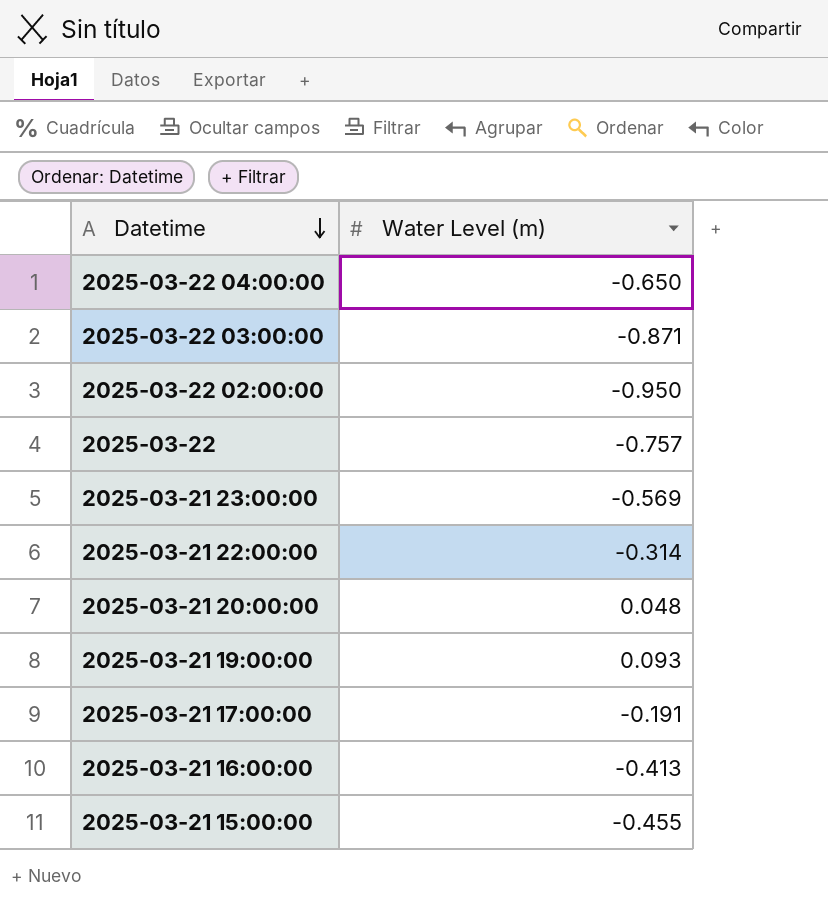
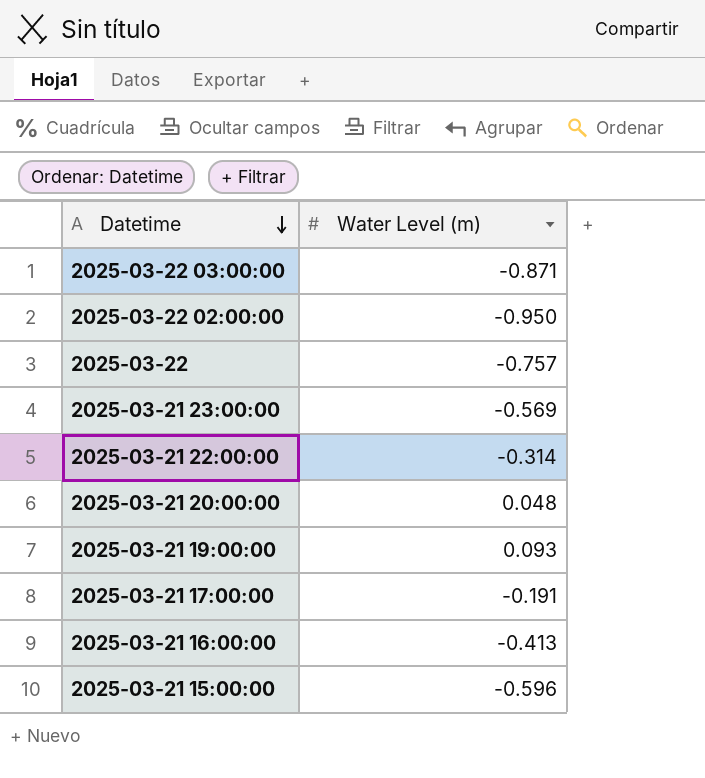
row 2025-03-22 04:00:00: -0.650 -> none
2025-03-21 15:00:00 | Water Level (m): -0.455 -> -0.596

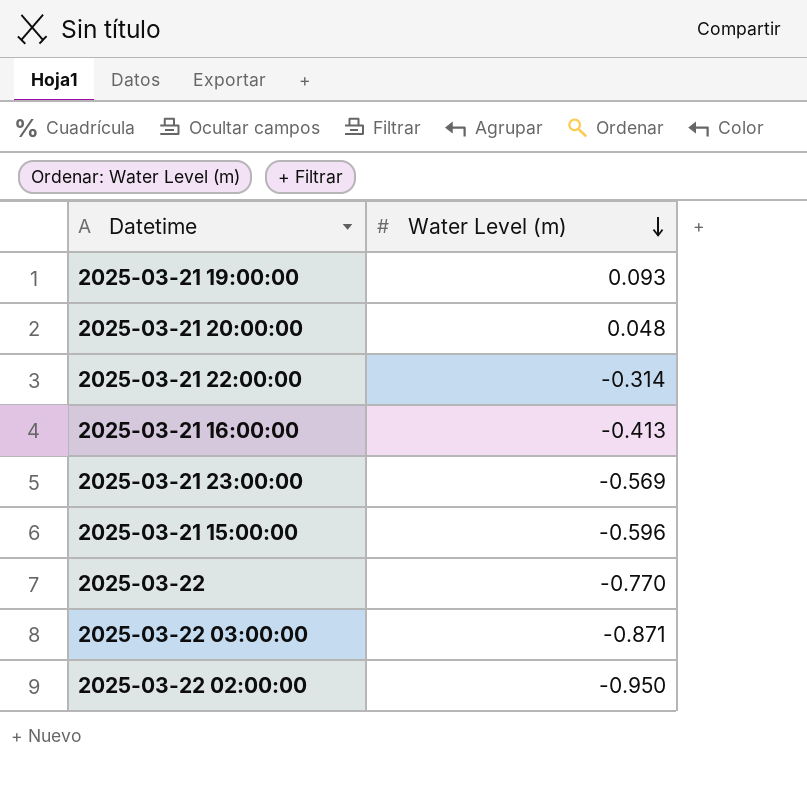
row order: Datetime descending -> Water Level (m) descending
row 2025-03-21 17:00:00: -0.191 -> none
2025-03-22 | Water Level (m): -0.757 -> -0.770

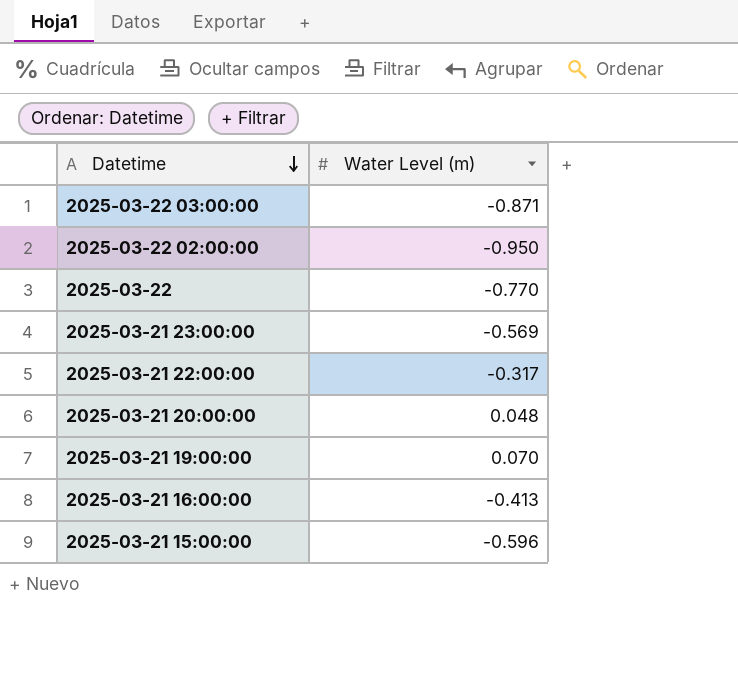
row order: Water Level (m) descending -> Datetime descending
2025-03-21 22:00:00 | Water Level (m): -0.314 -> -0.317
2025-03-21 19:00:00 | Water Level (m): 0.093 -> 0.070

